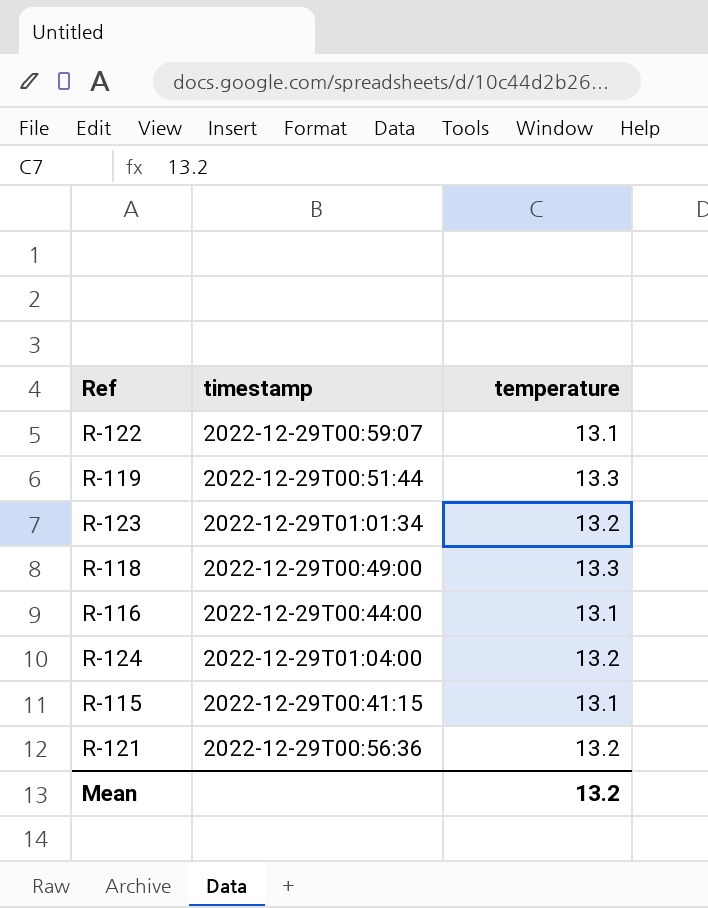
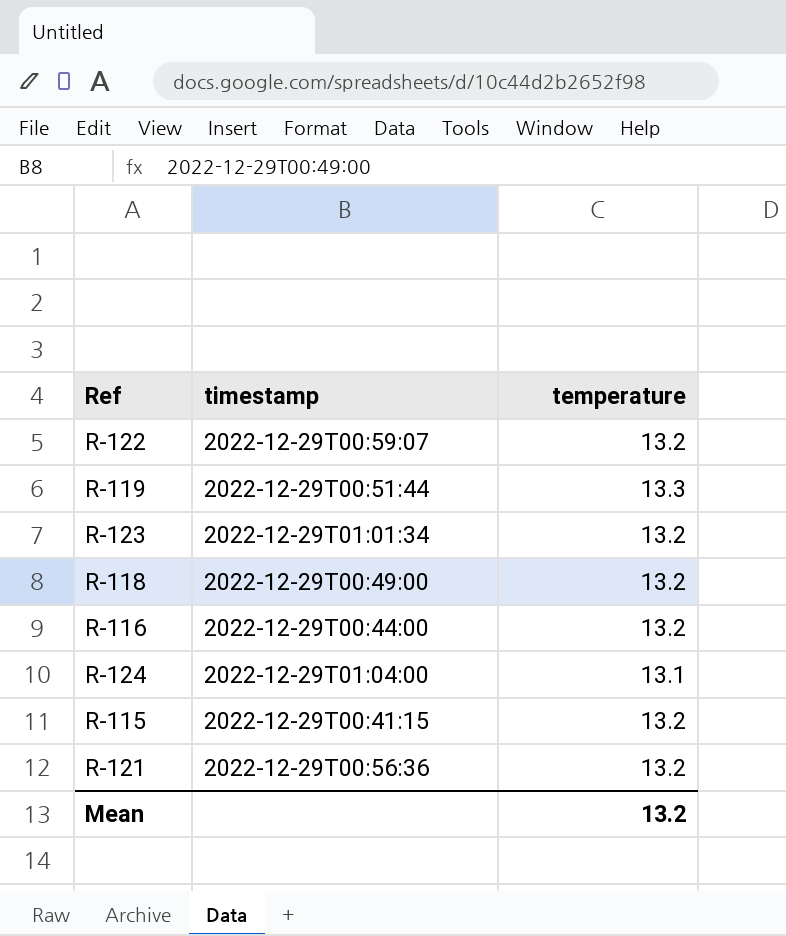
R-122 | temperature: 13.1 -> 13.2
R-118 | temperature: 13.3 -> 13.2
R-116 | temperature: 13.1 -> 13.2
R-124 | temperature: 13.2 -> 13.1
R-115 | temperature: 13.1 -> 13.2

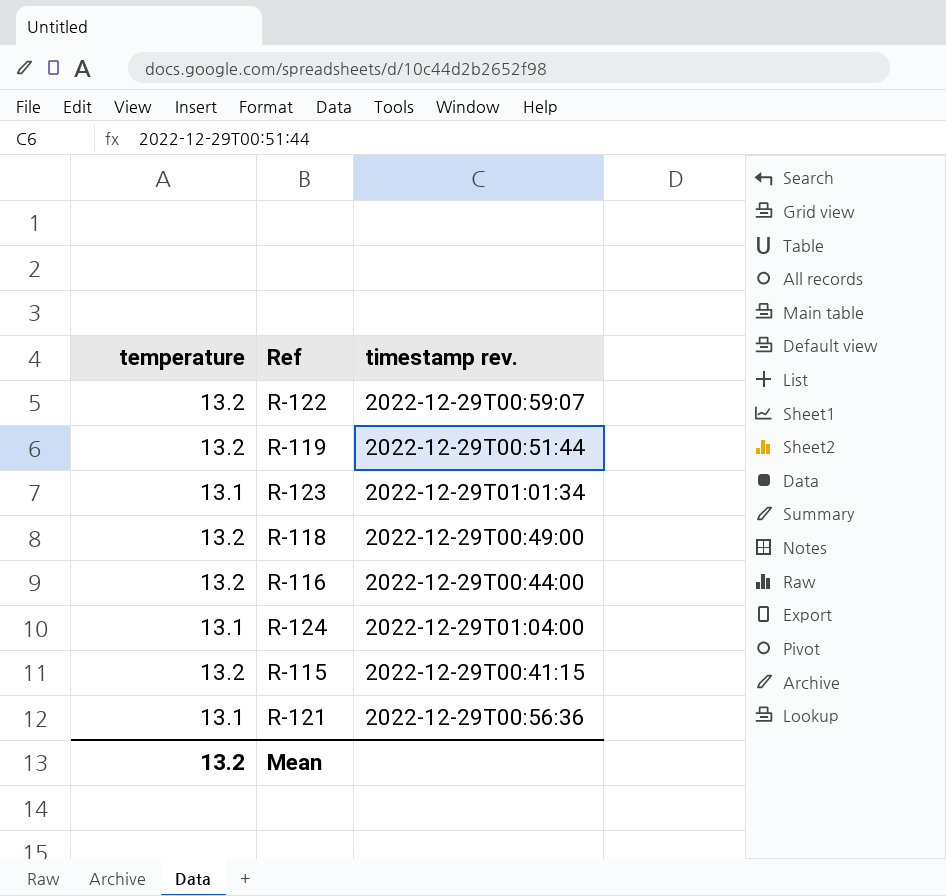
column temperature | position: 3 -> 1
column name: timestamp -> timestamp rev.
R-119 | temperature: 13.3 -> 13.2
R-123 | temperature: 13.2 -> 13.1
R-121 | temperature: 13.2 -> 13.1

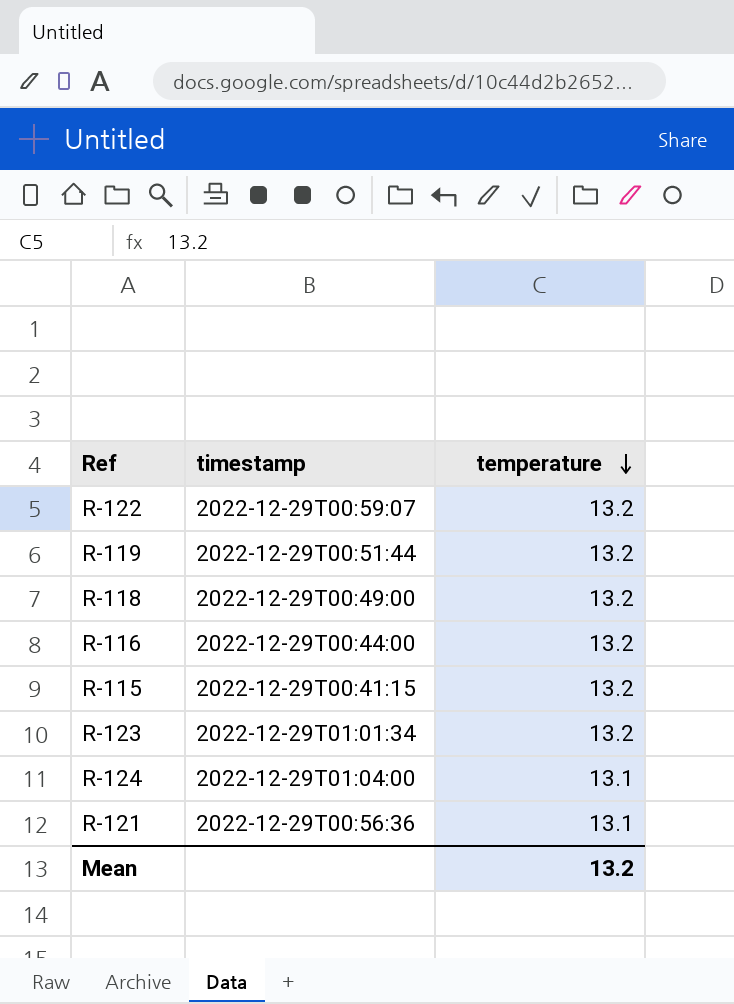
row order: none -> temperature descending
column name: timestamp rev. -> timestamp
column temperature | position: 1 -> 3
R-123 | temperature: 13.1 -> 13.2

